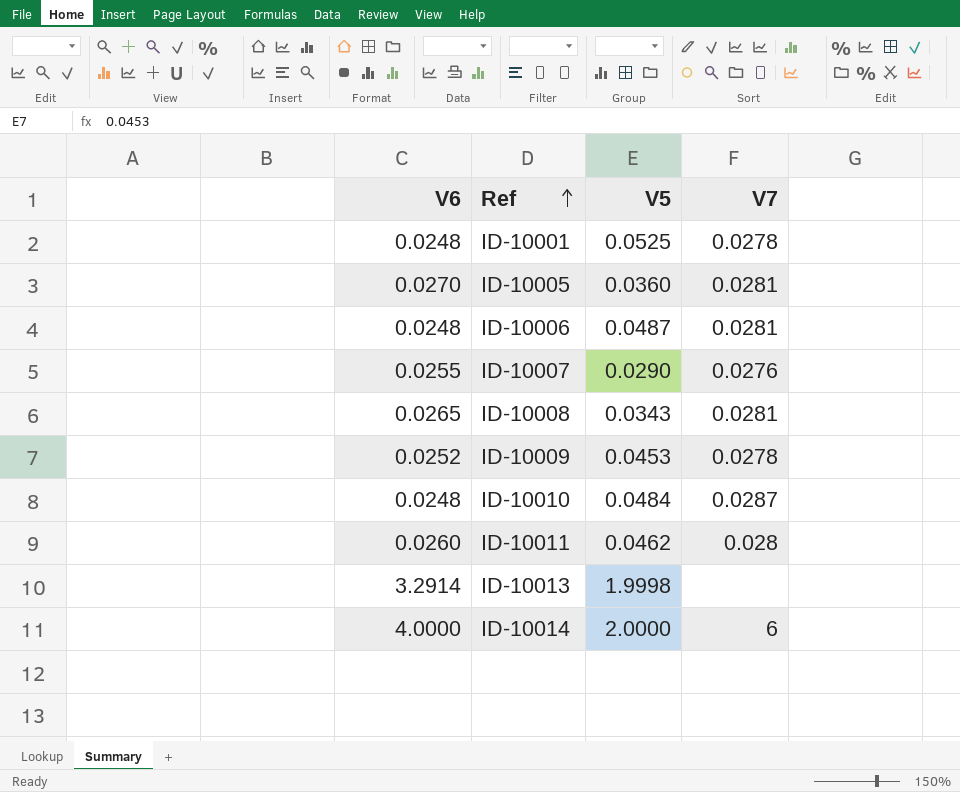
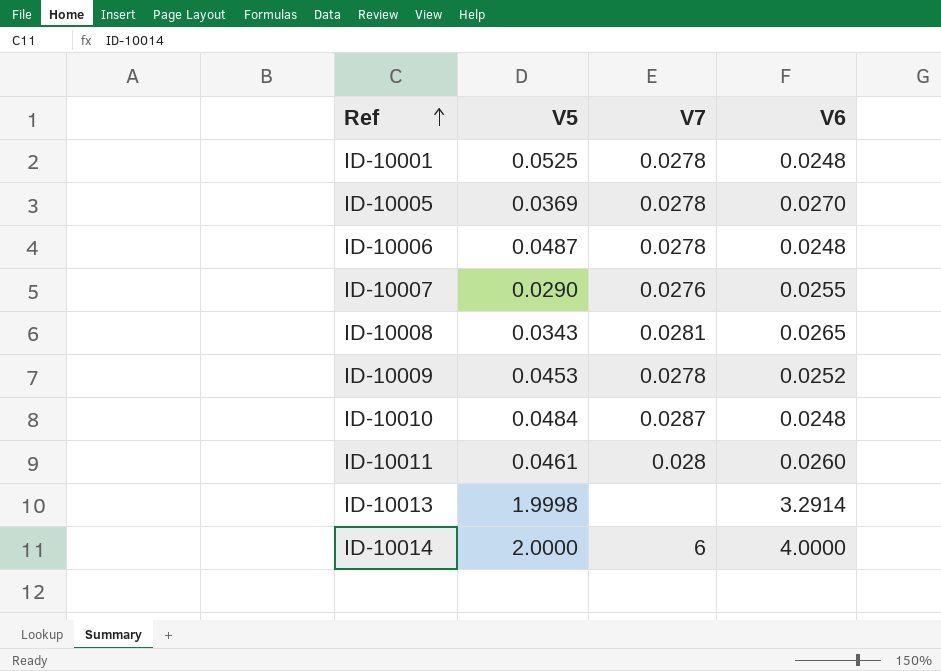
column V6 | position: 1 -> 4
ID-10005 | V5: 0.0360 -> 0.0369
ID-10005 | V7: 0.0281 -> 0.0278
ID-10006 | V7: 0.0281 -> 0.0278
ID-10011 | V5: 0.0462 -> 0.0461

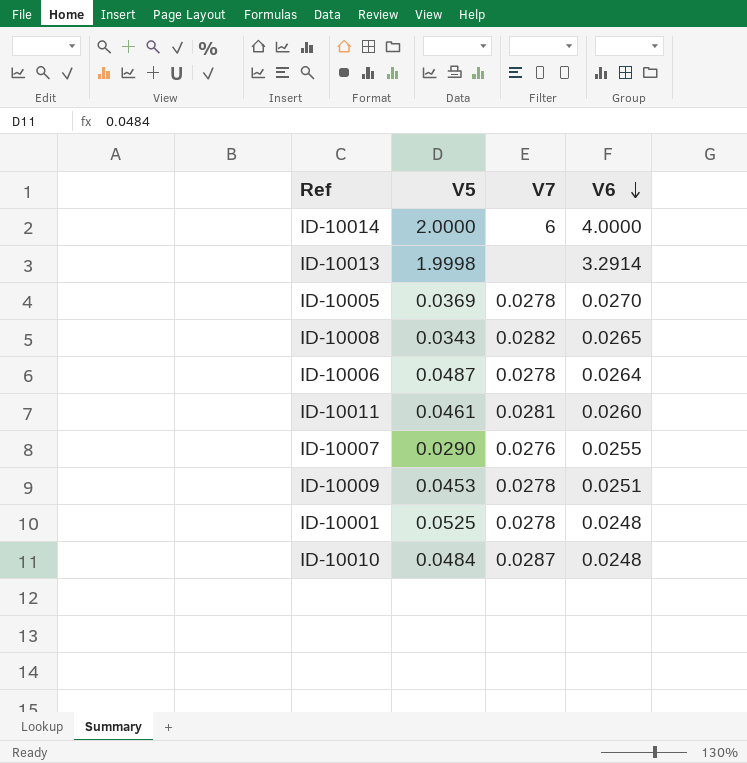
row order: Ref ascending -> V6 descending
ID-10008 | V7: 0.0281 -> 0.0282
ID-10006 | V6: 0.0248 -> 0.0264
ID-10011 | V7: 0.028 -> 0.0281
ID-10009 | V6: 0.0252 -> 0.0251

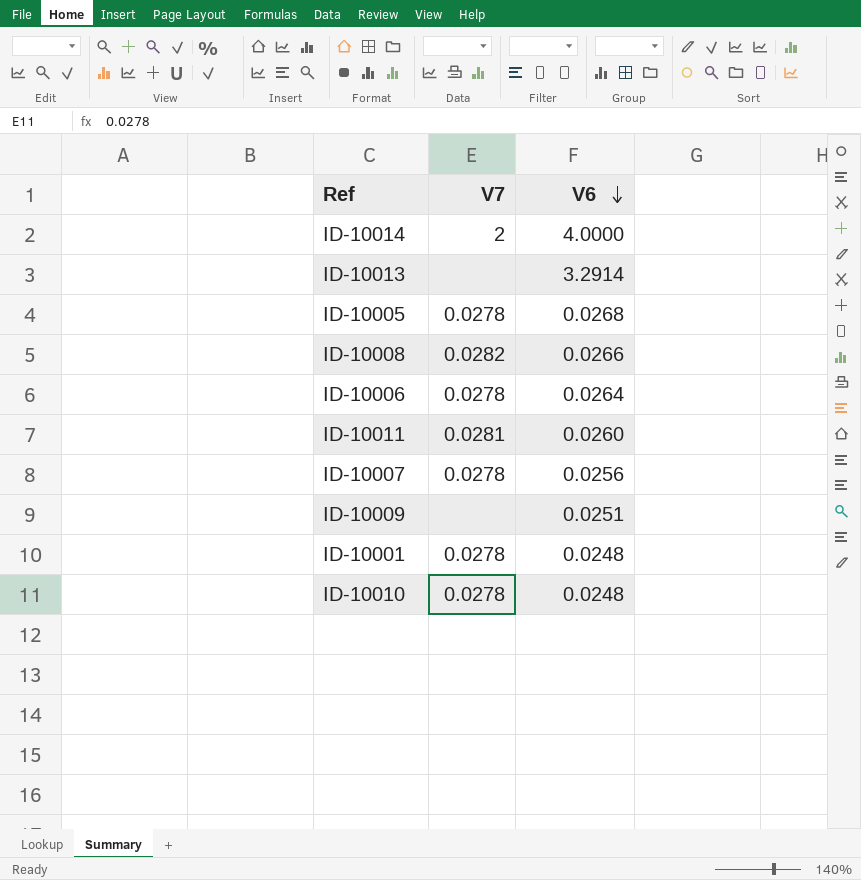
column V5 | position: 2 -> none
ID-10014 | V7: 6 -> 2
ID-10005 | V6: 0.0270 -> 0.0268
ID-10008 | V6: 0.0265 -> 0.0266
ID-10007 | V7: 0.0276 -> 0.0278
ID-10007 | V6: 0.0255 -> 0.0256
ID-10009 | V7: 0.0278 -> none
ID-10010 | V7: 0.0287 -> 0.0278

